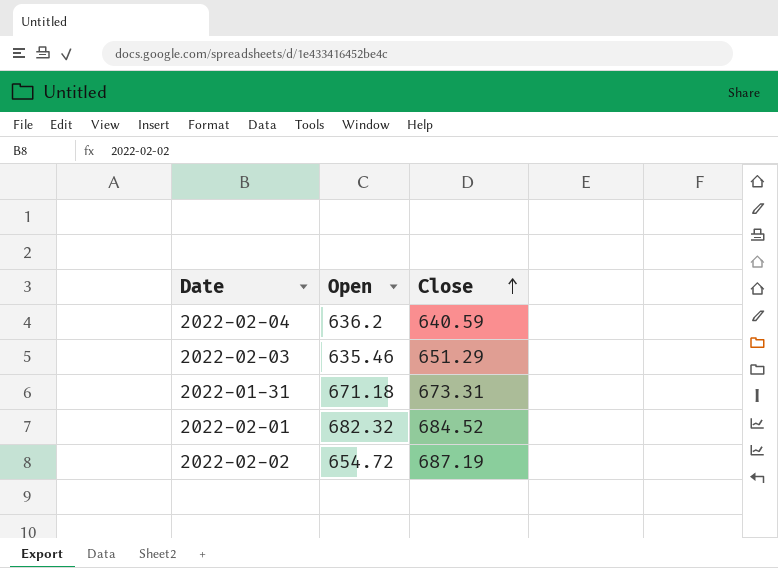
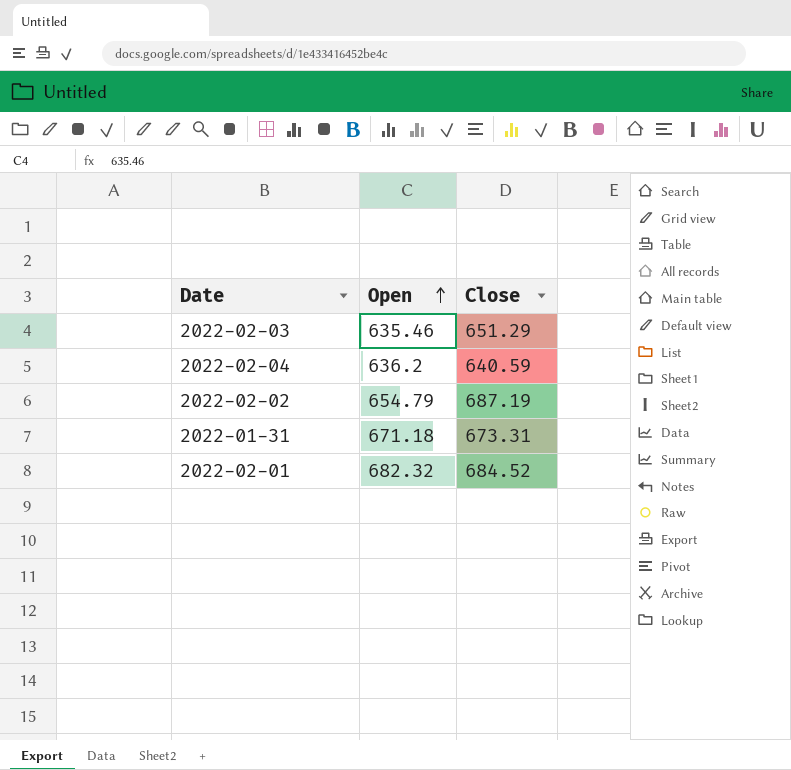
row order: Close ascending -> Open ascending
2022-02-02 | Open: 654.72 -> 654.79

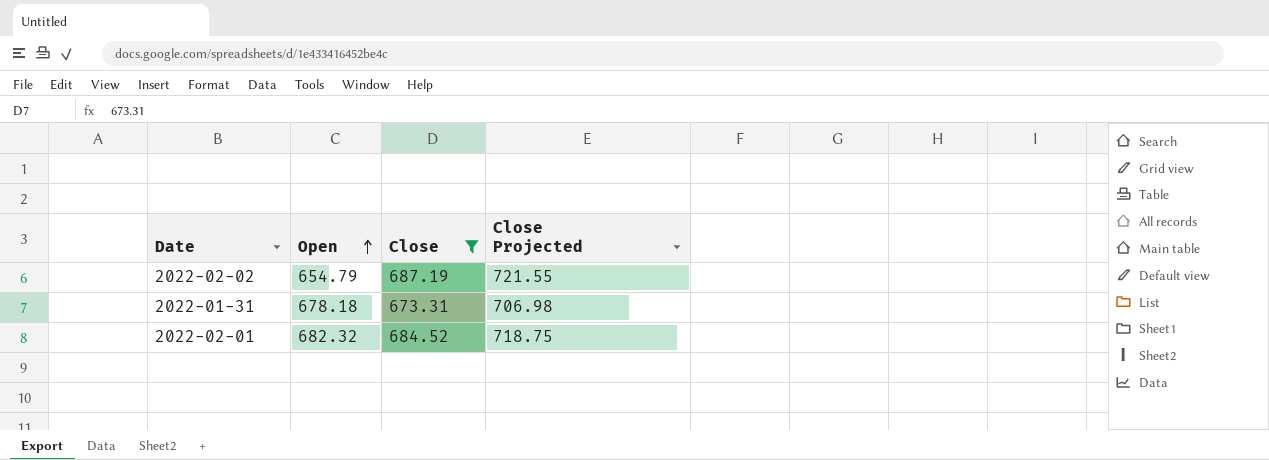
filter: none -> Close >= 673.31
column Close Projected | formula: none -> [Close] * 1.05
2022-01-31 | Open: 671.18 -> 678.18

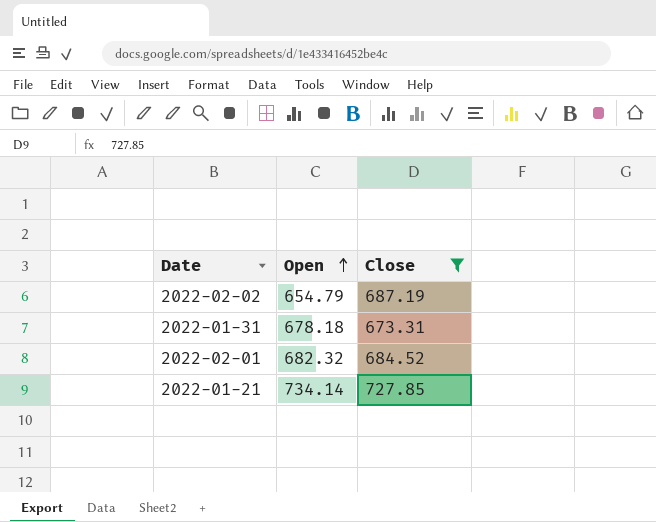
column Close Projected | formula: [Close] * 1.05 -> none
row 2022-01-21: none -> 734.14 | 727.85

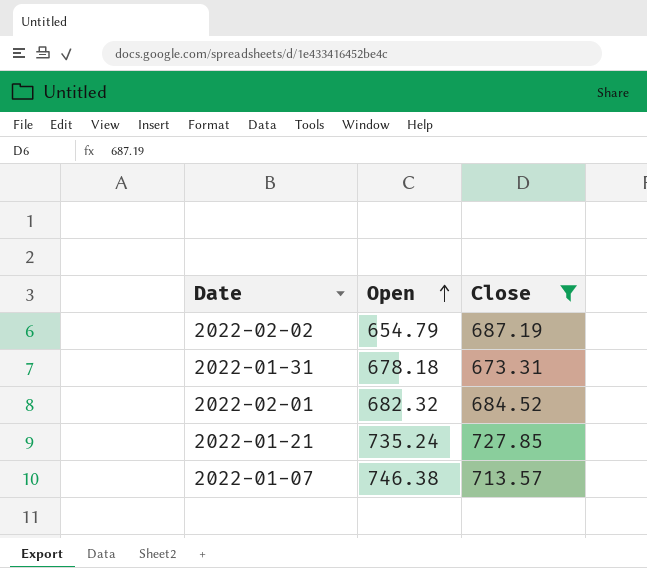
2022-01-21 | Open: 734.14 -> 735.24
row 2022-01-07: none -> 746.38 | 713.57

